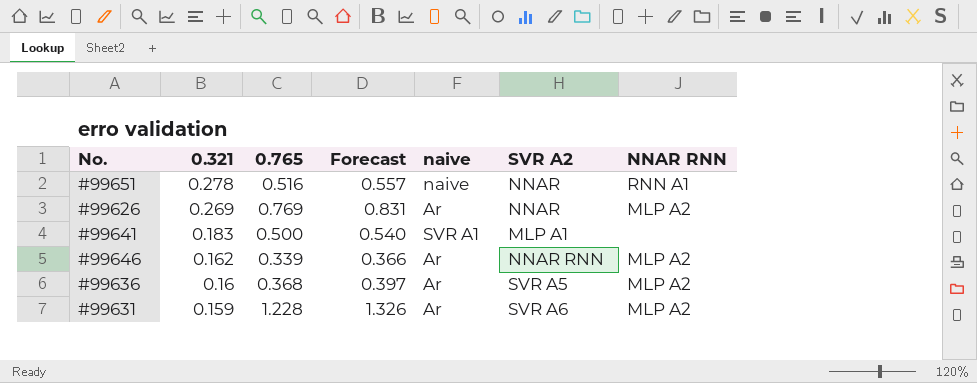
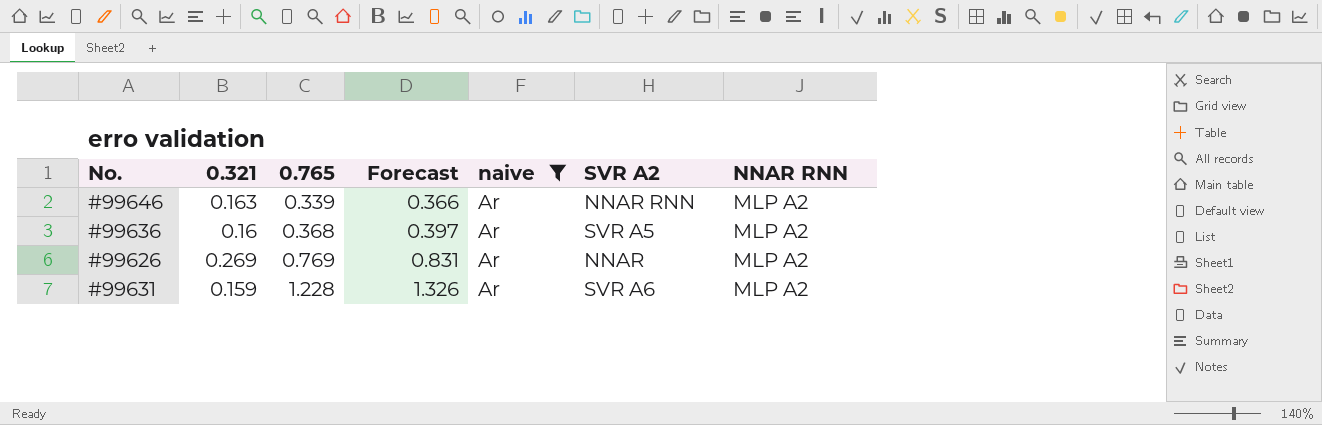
filter: none -> naive = Ar
row order: 0.321 descending -> 0.765 ascending
#99646 | 0.321: 0.162 -> 0.163

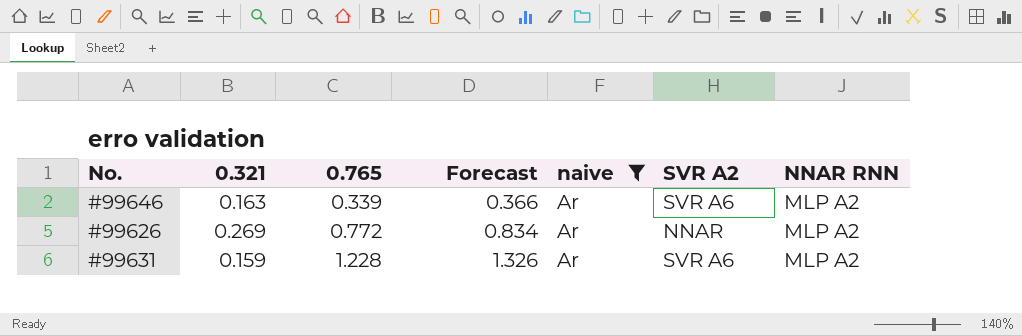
row #99636: 0.16 | 0.368 | 0.397 | Ar | SVR A5 | MLP A2 -> none
#99646 | SVR A2: NNAR RNN -> SVR A6
#99626 | 0.765: 0.769 -> 0.772
#99626 | Forecast: 0.831 -> 0.834

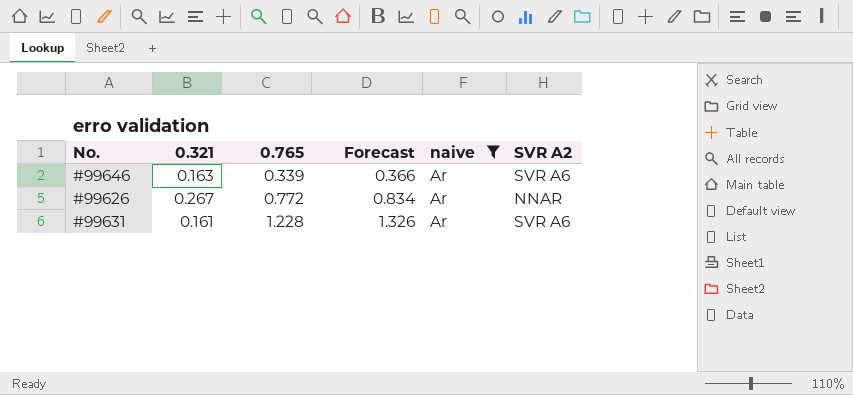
column NNAR RNN | position: 7 -> none
#99626 | 0.321: 0.269 -> 0.267
#99631 | 0.321: 0.159 -> 0.161

